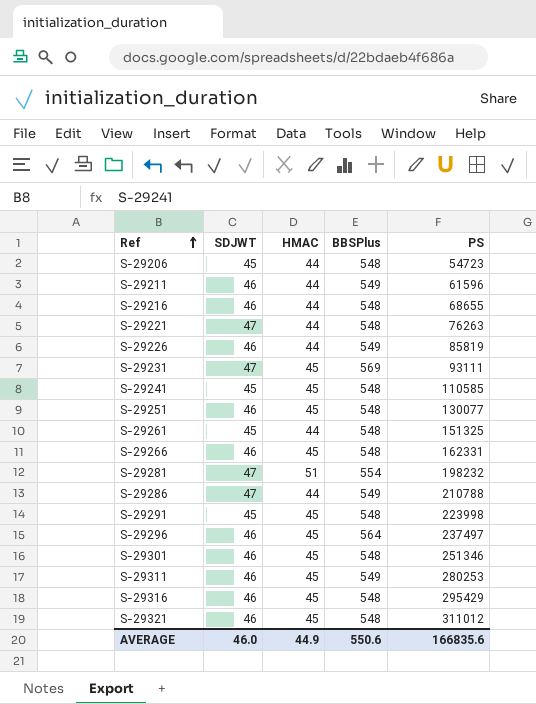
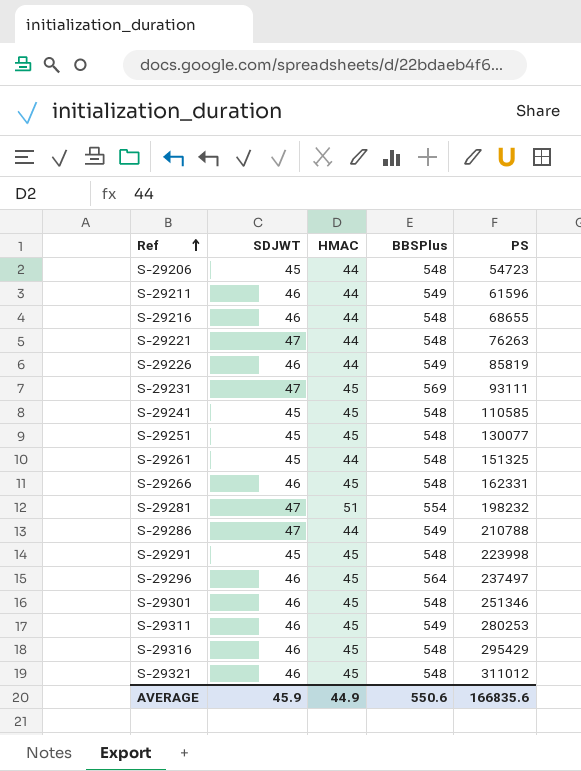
S-29251 | SDJWT: 46 -> 45
AVERAGE | SDJWT: 46.0 -> 45.9

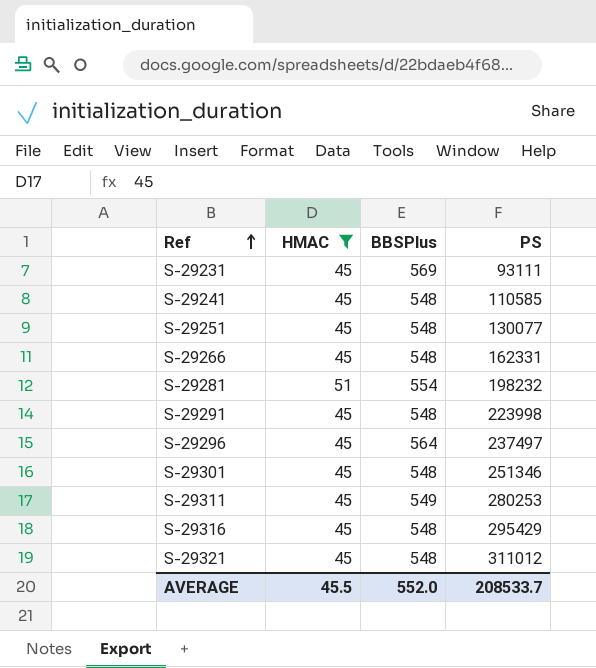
filter: none -> HMAC != 44
column SDJWT | position: 2 -> none
AVERAGE | HMAC: 44.9 -> 45.5
AVERAGE | BBSPlus: 550.6 -> 552.0
AVERAGE | PS: 166835.6 -> 208533.7

